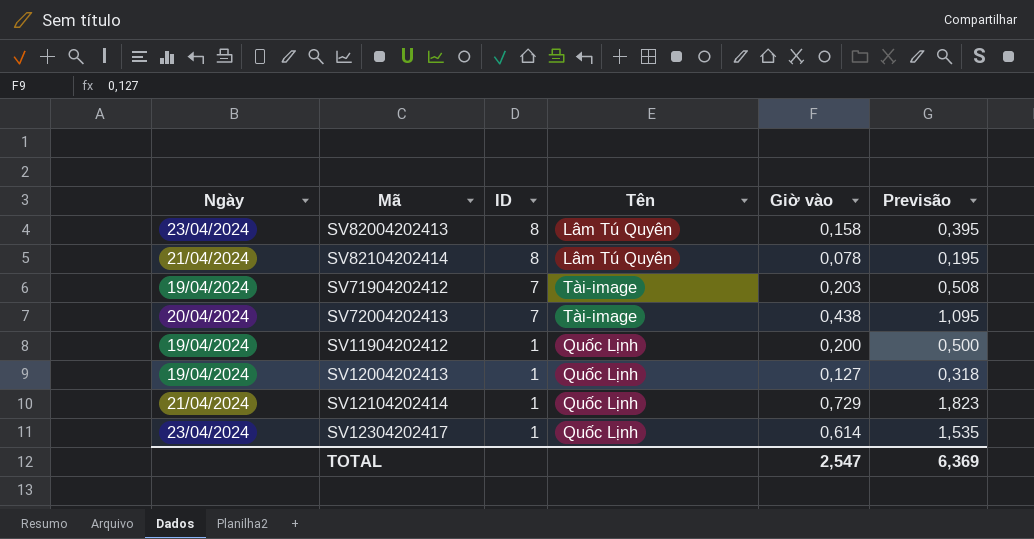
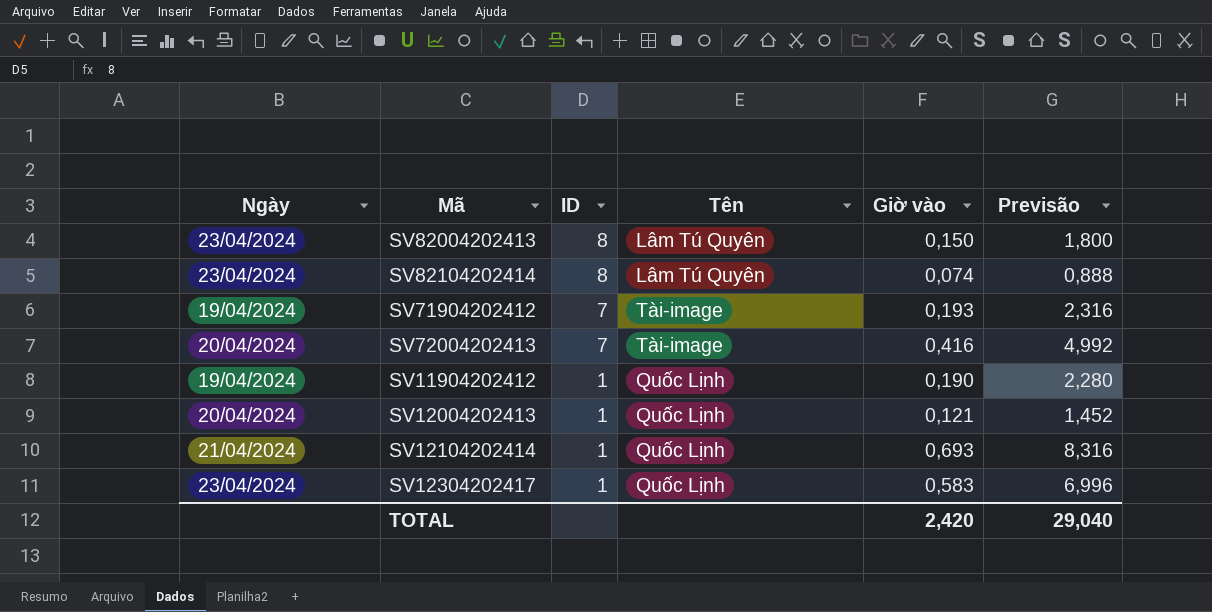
column Previsão | formula: [Giờ vào] * 2,5 -> [Giờ vào] * 12
SV82004202413 | Giờ vào: 0,158 -> 0,150
SV82104202414 | Ngày: 21/04/2024 -> 23/04/2024
SV82104202414 | Giờ vào: 0,078 -> 0,074
SV71904202412 | Giờ vào: 0,203 -> 0,193
SV72004202413 | Giờ vào: 0,438 -> 0,416
SV11904202412 | Giờ vào: 0,200 -> 0,190
SV12004202413 | Ngày: 19/04/2024 -> 20/04/2024
SV12004202413 | Giờ vào: 0,127 -> 0,121
SV12104202414 | Giờ vào: 0,729 -> 0,693
SV12304202417 | Giờ vào: 0,614 -> 0,583
TOTAL | Giờ vào: 2,547 -> 2,420
TOTAL | Previsão: 6,369 -> 29,040

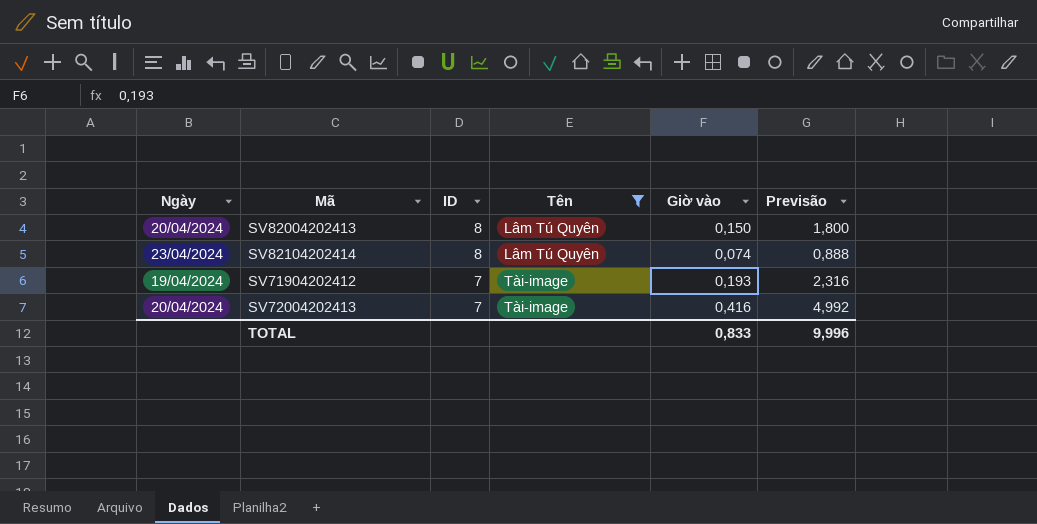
filter: none -> Tên != Quốc Lịnh
SV82004202413 | Ngày: 23/04/2024 -> 20/04/2024
TOTAL | Giờ vào: 2,420 -> 0,833
TOTAL | Previsão: 29,040 -> 9,996

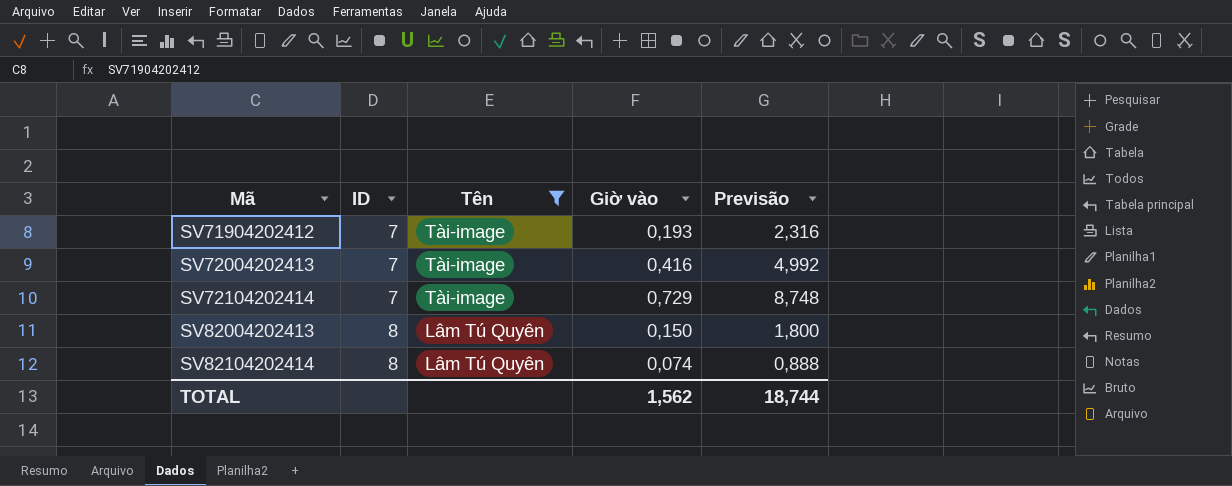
row order: ID descending -> Mã ascending
column Ngày | position: 1 -> none
row SV72104202414: none -> 7 | Tài-image | 0,729 | 8,748
TOTAL | Giờ vào: 0,833 -> 1,562
TOTAL | Previsão: 9,996 -> 18,744

